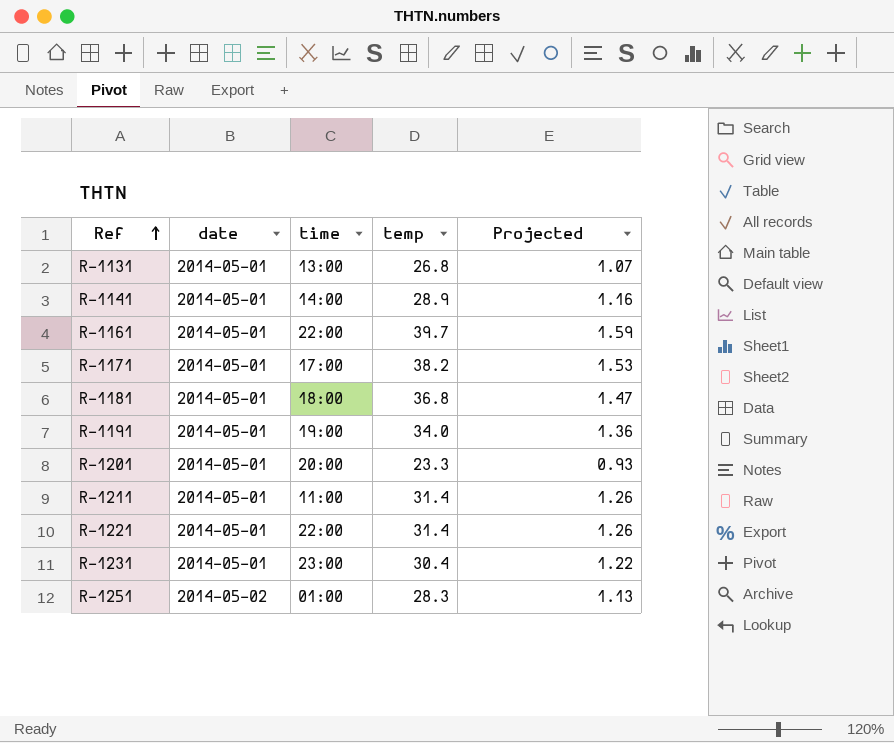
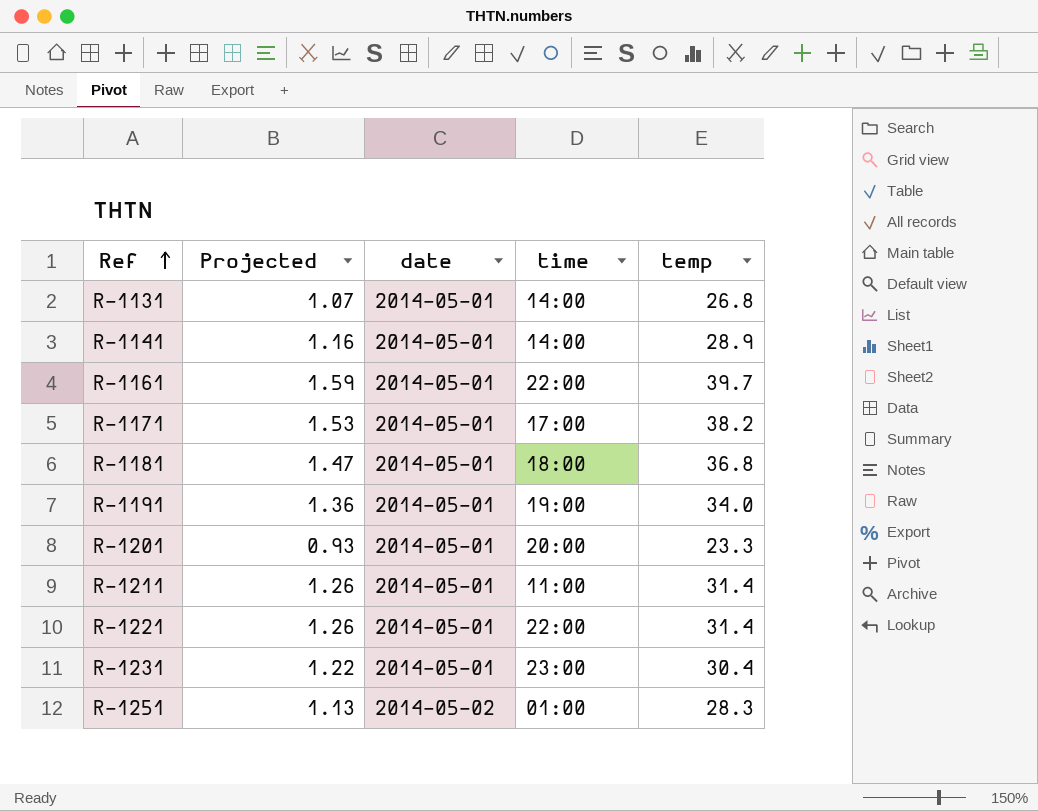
column Projected | position: 5 -> 2
R-1131 | time: 13:00 -> 14:00

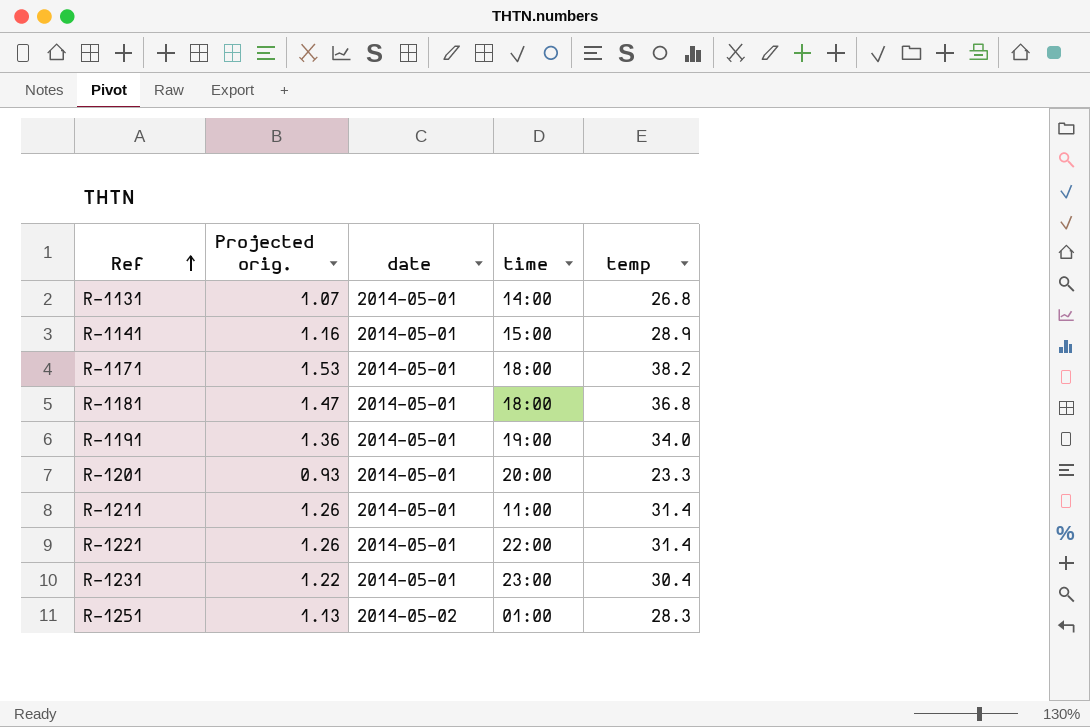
column name: Projected -> Projected orig.
row R-1161: 1.59 | 2014-05-01 | 22:00 | 39.7 -> none
R-1141 | time: 14:00 -> 15:00
R-1171 | time: 17:00 -> 18:00

